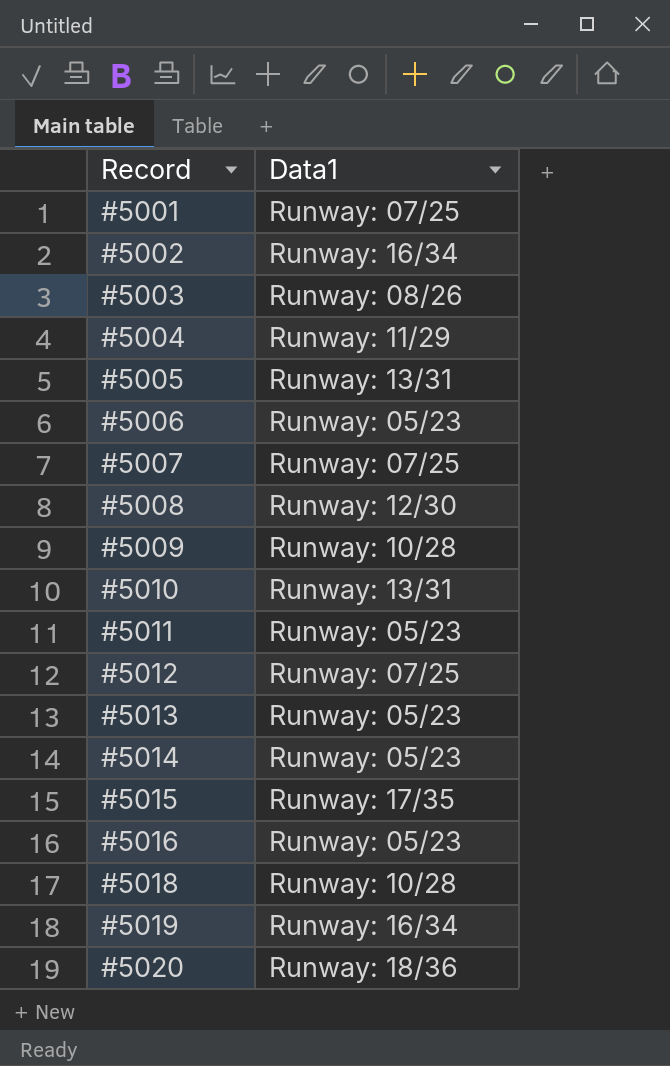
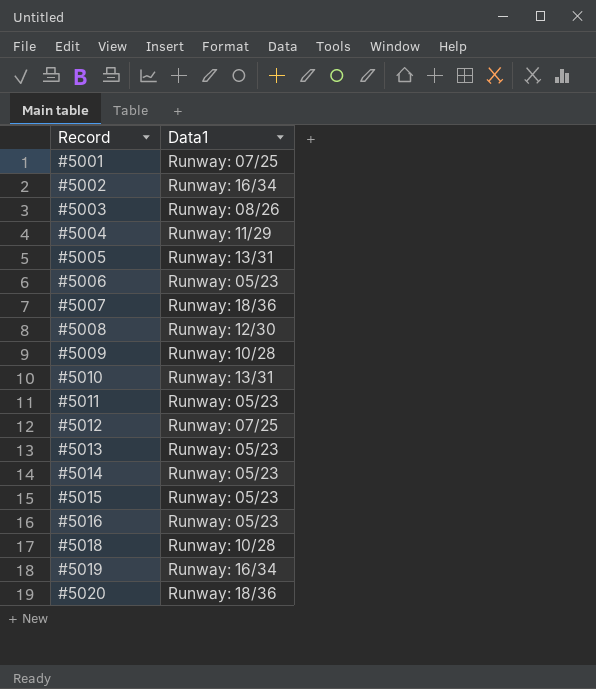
#5007 | Data1: Runway: 07/25 -> Runway: 18/36
#5015 | Data1: Runway: 17/35 -> Runway: 05/23

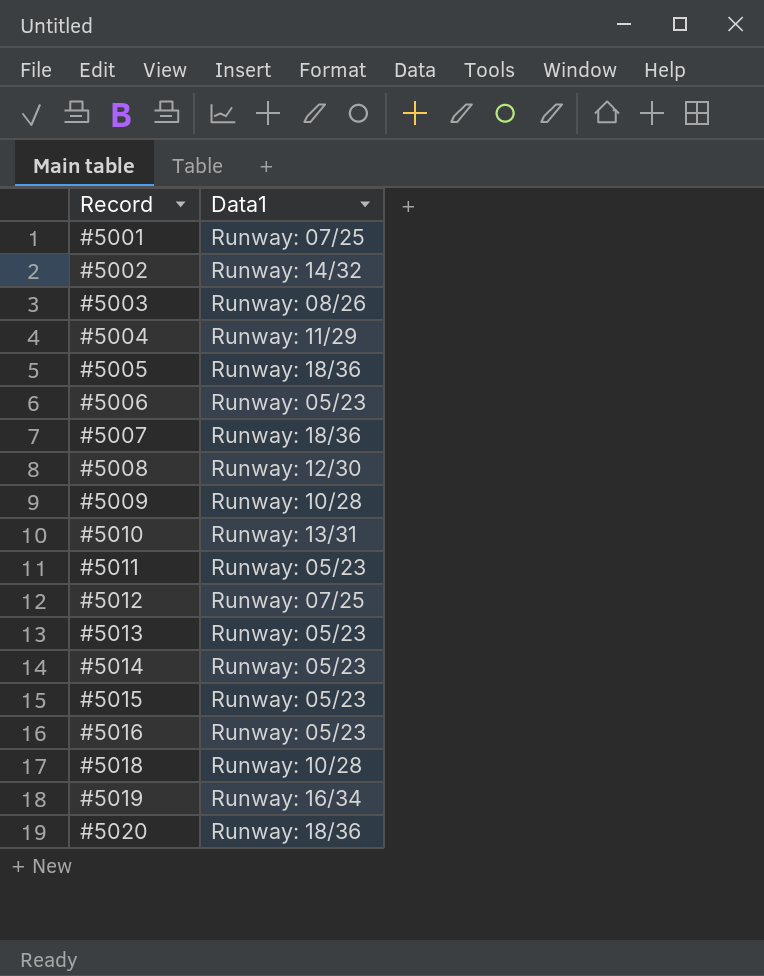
#5002 | Data1: Runway: 16/34 -> Runway: 14/32
#5005 | Data1: Runway: 13/31 -> Runway: 18/36

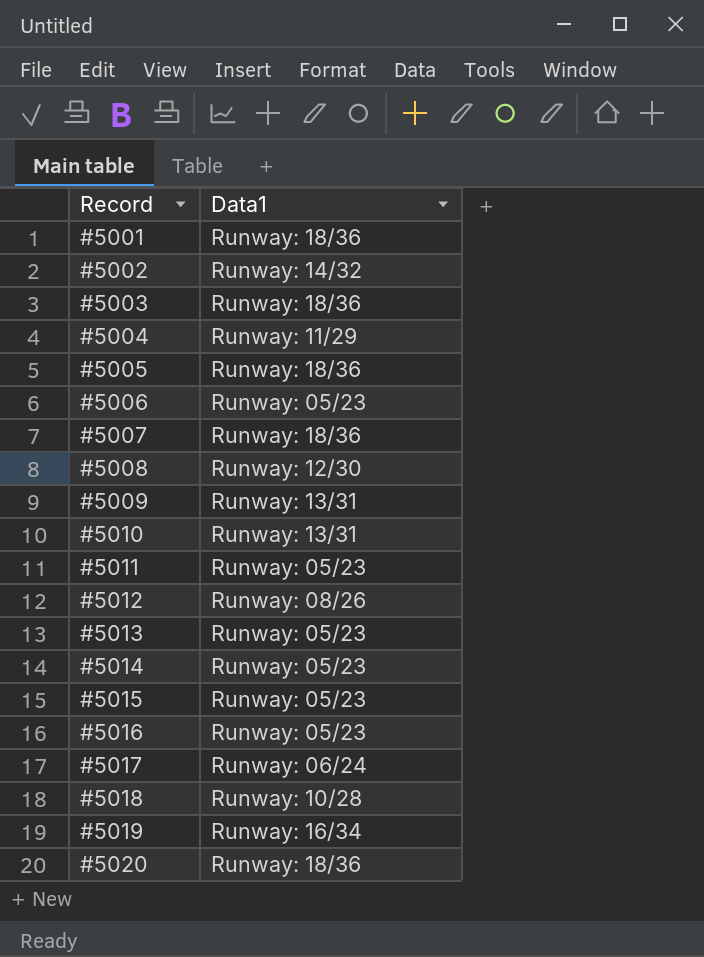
#5001 | Data1: Runway: 07/25 -> Runway: 18/36
#5003 | Data1: Runway: 08/26 -> Runway: 18/36
#5009 | Data1: Runway: 10/28 -> Runway: 13/31
#5012 | Data1: Runway: 07/25 -> Runway: 08/26
row #5017: none -> Runway: 06/24

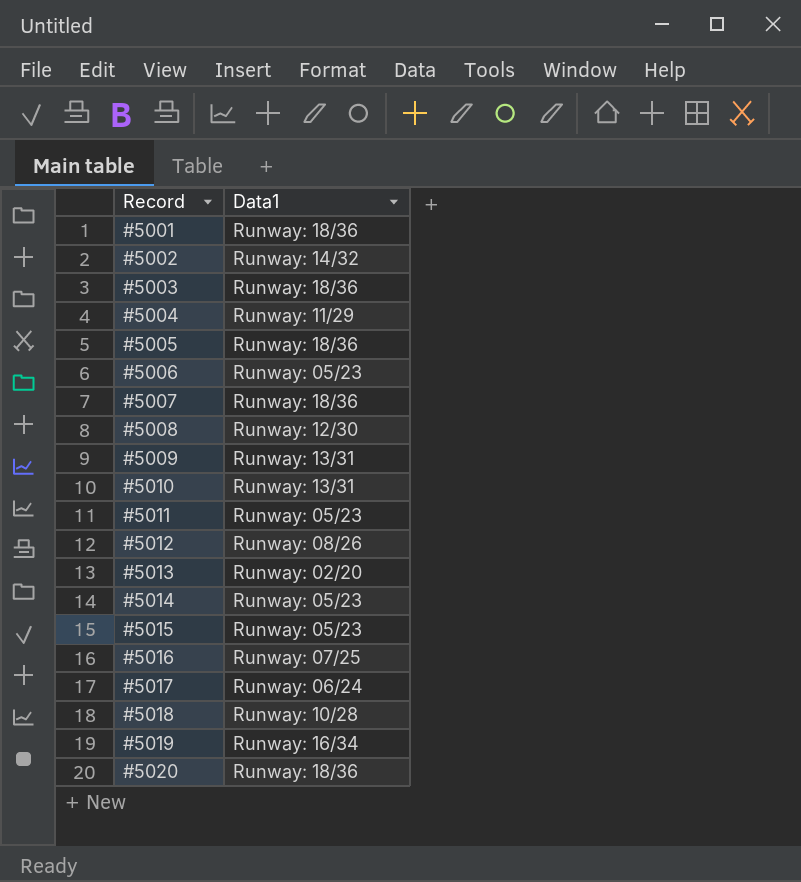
#5013 | Data1: Runway: 05/23 -> Runway: 02/20
#5016 | Data1: Runway: 05/23 -> Runway: 07/25

